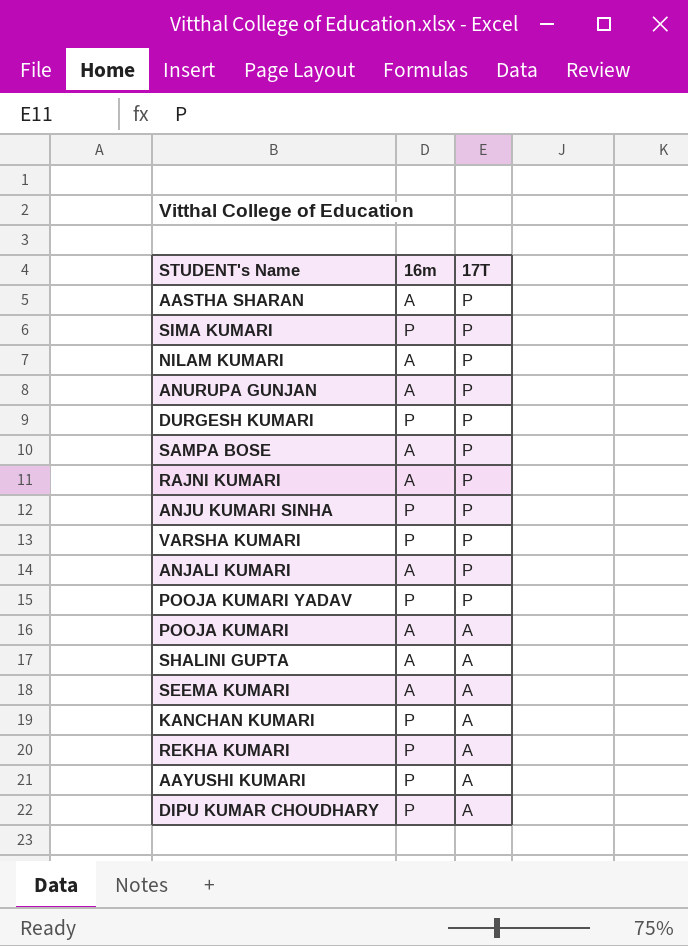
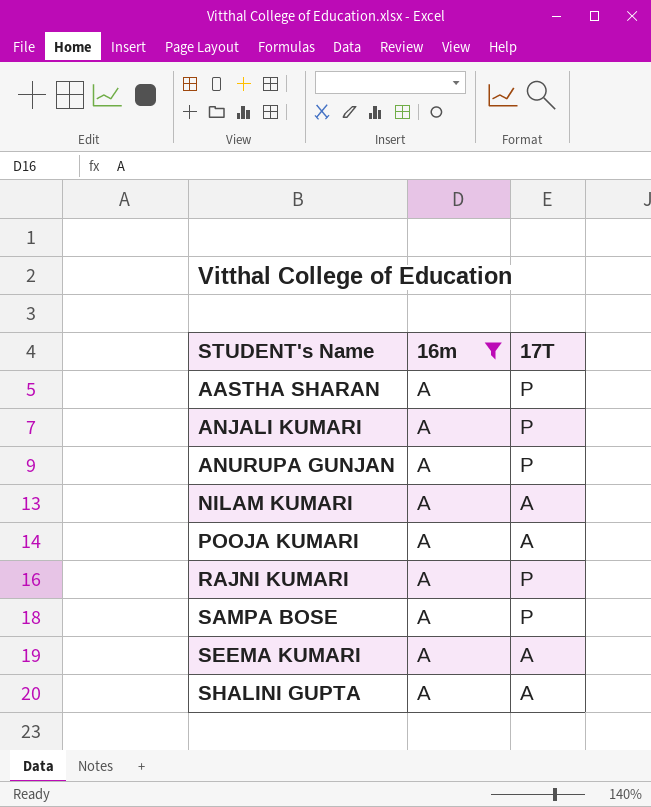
filter: none -> 16m = A
row order: 17T descending -> STUDENT's Name ascending
NILAM KUMARI | 17T: P -> A

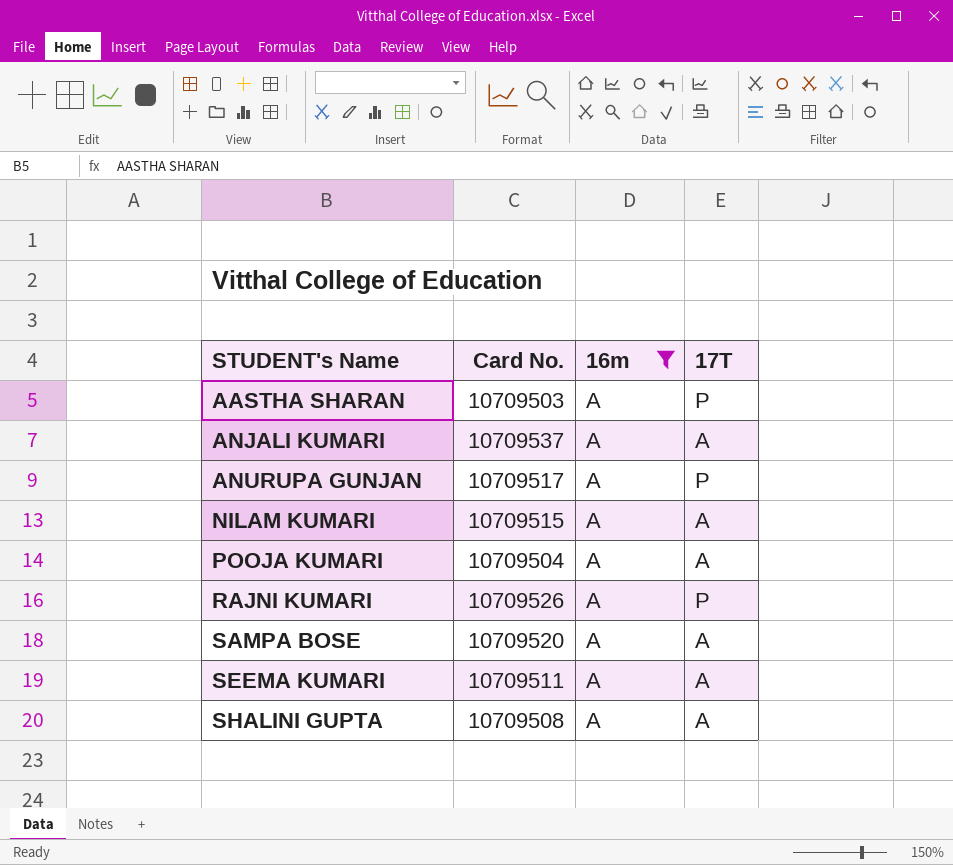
column Card No. | position: none -> 2
ANJALI KUMARI | 17T: P -> A
SAMPA BOSE | 17T: P -> A

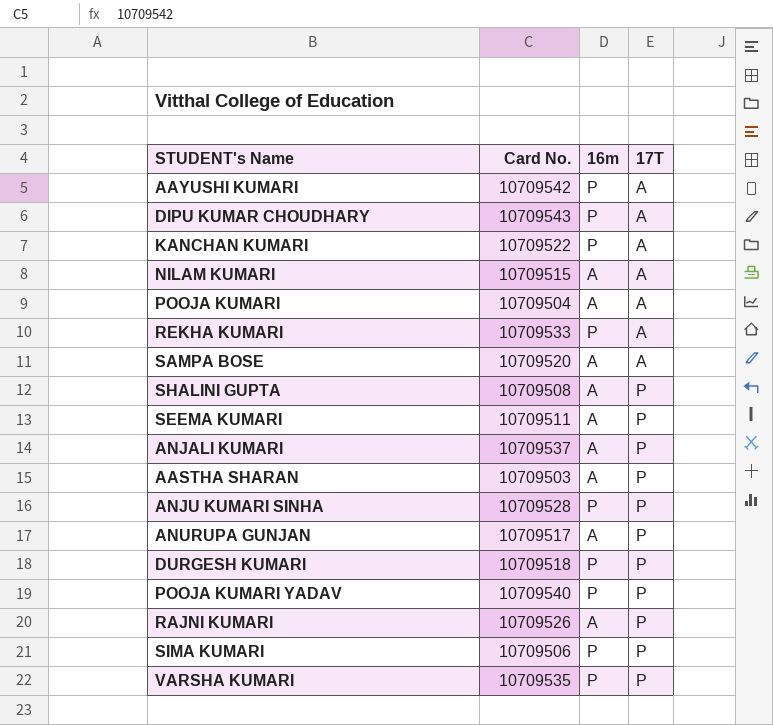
filter: 16m = A -> none
row order: STUDENT's Name ascending -> 17T ascending
SHALINI GUPTA | 17T: A -> P
SEEMA KUMARI | 17T: A -> P
ANJALI KUMARI | 17T: A -> P

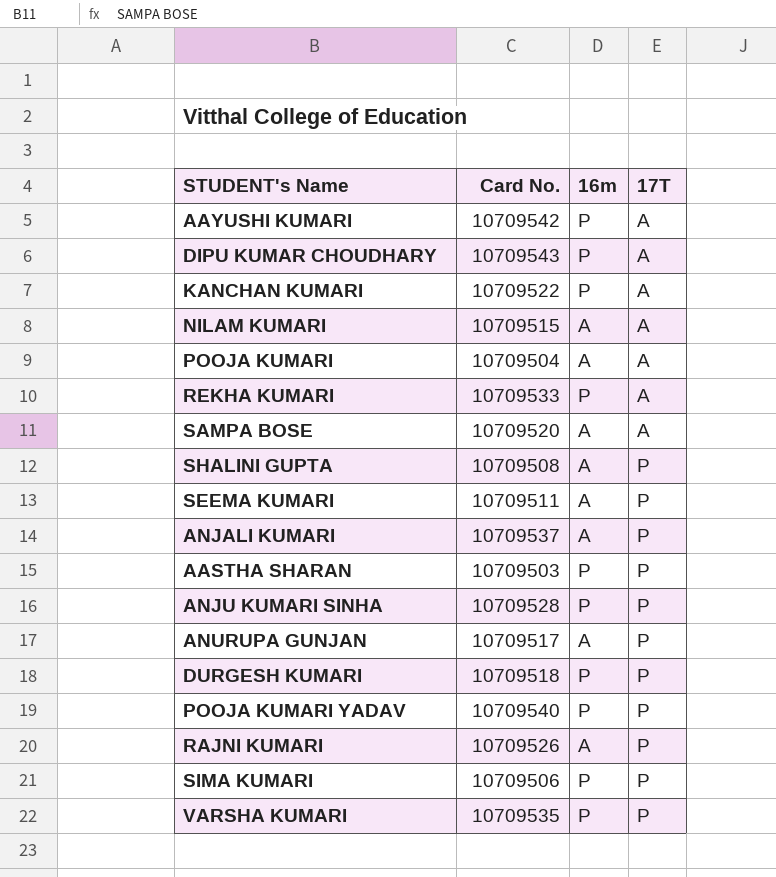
AASTHA SHARAN | 16m: A -> P

